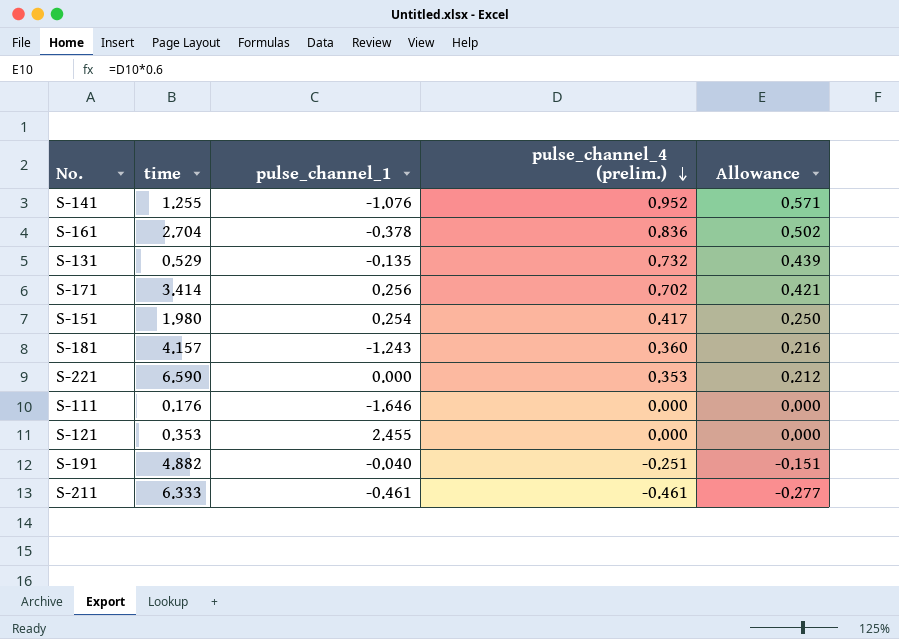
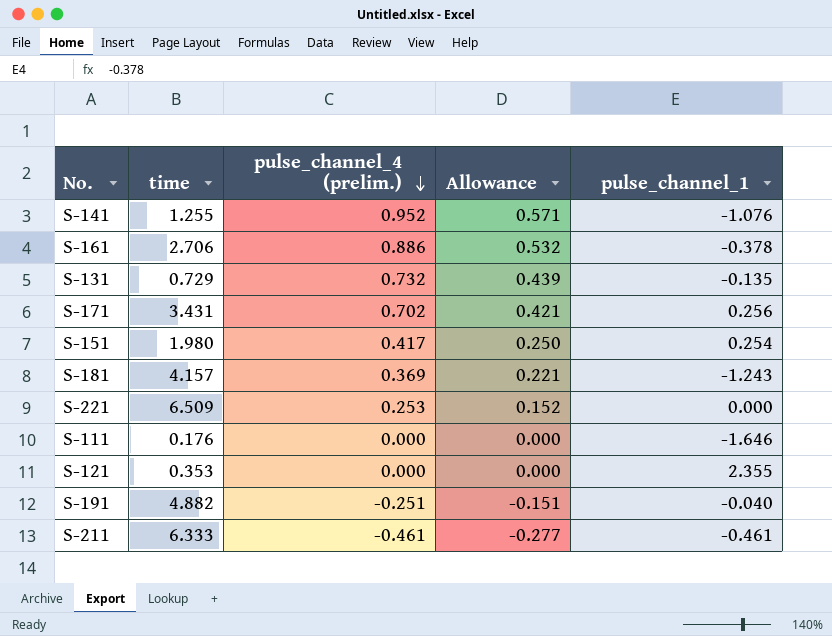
column pulse_channel_1 | position: 3 -> 5
S-161 | time: 2.704 -> 2.706
S-161 | pulse_channel_4 (prelim.): 0.836 -> 0.886
S-161 | Allowance: 0.502 -> 0.532
S-131 | time: 0.529 -> 0.729
S-171 | time: 3.414 -> 3.431
S-181 | pulse_channel_4 (prelim.): 0.360 -> 0.369
S-181 | Allowance: 0.216 -> 0.221
S-221 | time: 6.590 -> 6.509
S-221 | pulse_channel_4 (prelim.): 0.353 -> 0.253
S-221 | Allowance: 0.212 -> 0.152
S-121 | pulse_channel_1: 2.455 -> 2.355

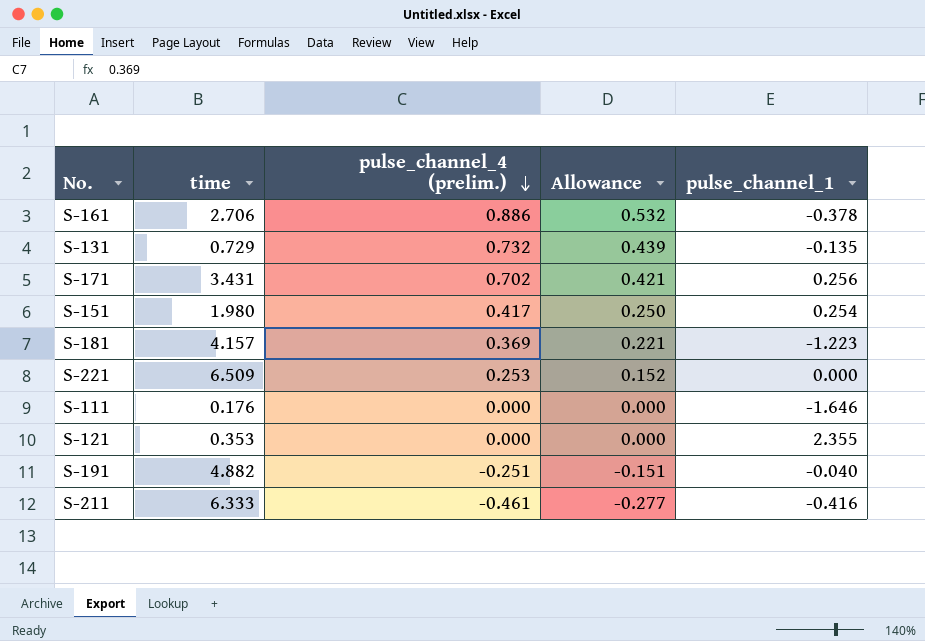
row S-141: 1.255 | 0.952 | 0.571 | -1.076 -> none
S-181 | pulse_channel_1: -1.243 -> -1.223
S-211 | pulse_channel_1: -0.461 -> -0.416

